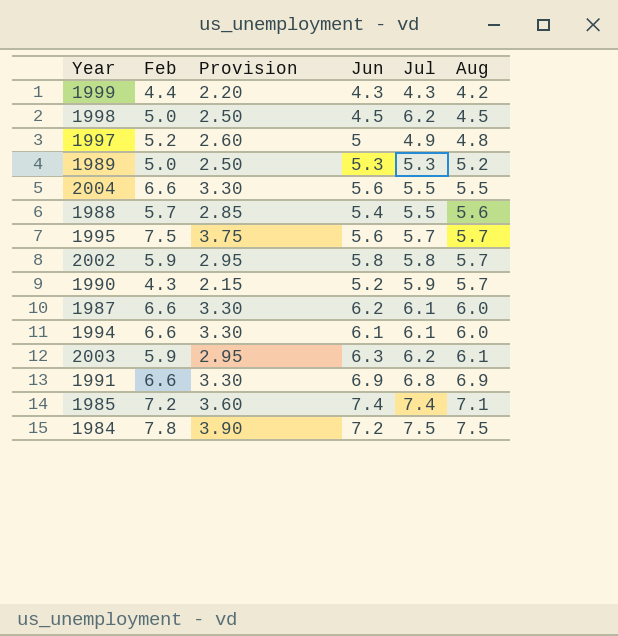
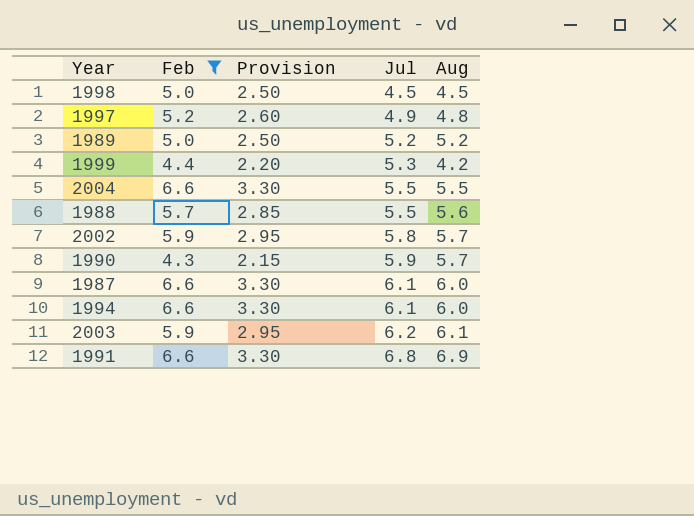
filter: none -> Feb <= 6.6
row order: Aug ascending -> Jul ascending
column Jun | position: 4 -> none
1998 | Jul: 6.2 -> 4.5
1989 | Jul: 5.3 -> 5.2
1999 | Jul: 4.3 -> 5.3

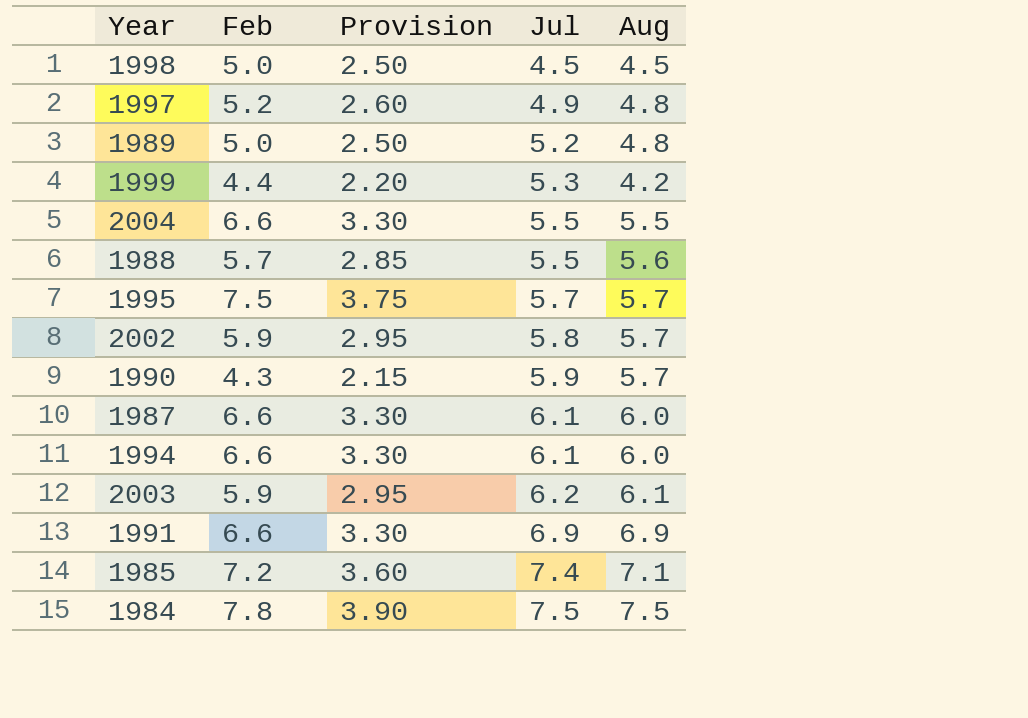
filter: Feb <= 6.6 -> none
1989 | Aug: 5.2 -> 4.8
1991 | Jul: 6.8 -> 6.9

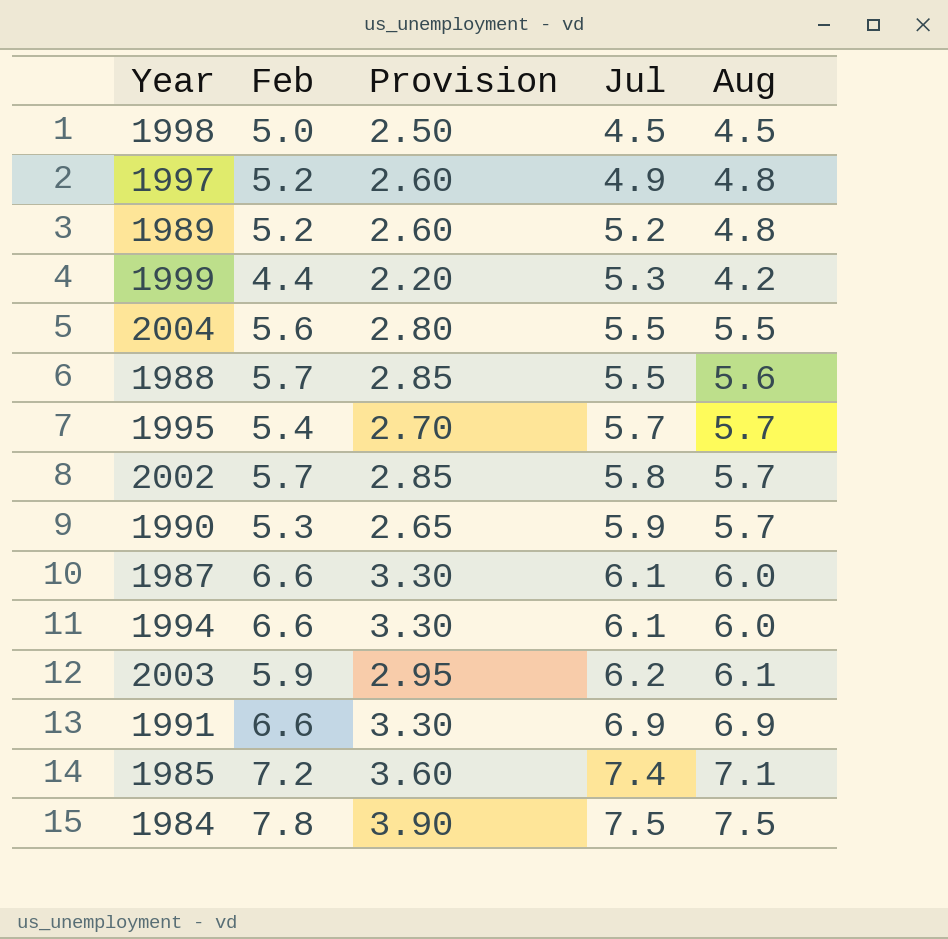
1989 | Feb: 5.0 -> 5.2
1989 | Provision: 2.50 -> 2.60
2004 | Feb: 6.6 -> 5.6
2004 | Provision: 3.30 -> 2.80
1995 | Feb: 7.5 -> 5.4
1995 | Provision: 3.75 -> 2.70
2002 | Feb: 5.9 -> 5.7
2002 | Provision: 2.95 -> 2.85
1990 | Feb: 4.3 -> 5.3
1990 | Provision: 2.15 -> 2.65

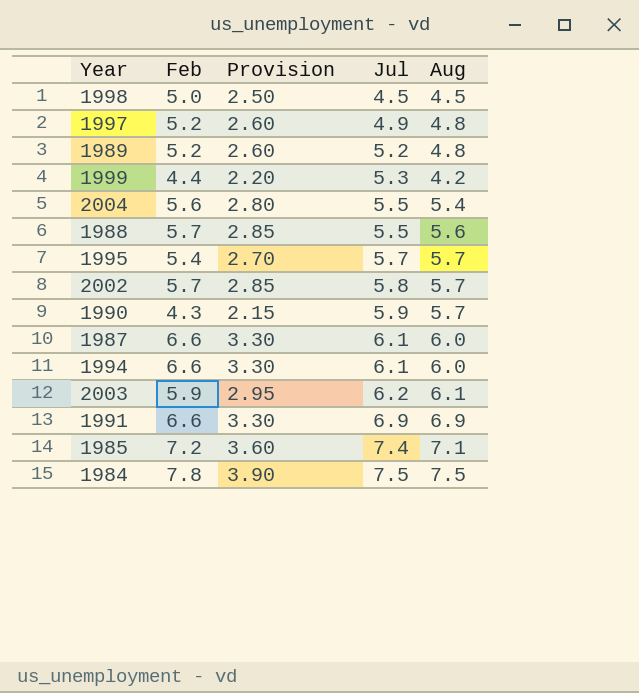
2004 | Aug: 5.5 -> 5.4
1990 | Feb: 5.3 -> 4.3
1990 | Provision: 2.65 -> 2.15

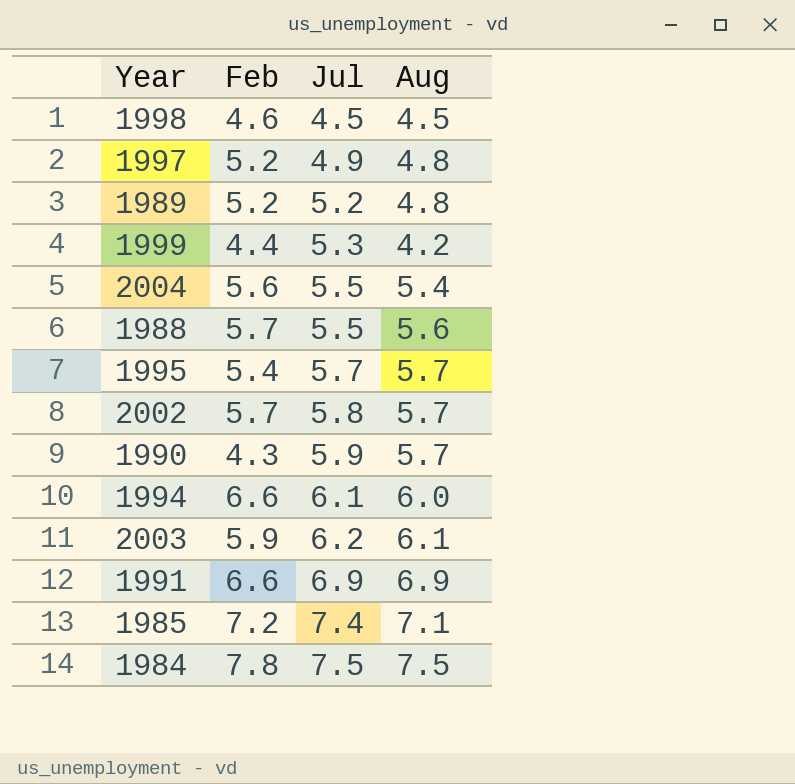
column Provision | formula: [Feb] * 0.5 -> none
row 1987: 6.6 | 3.30 | 6.1 | 6.0 -> none
1998 | Feb: 5.0 -> 4.6

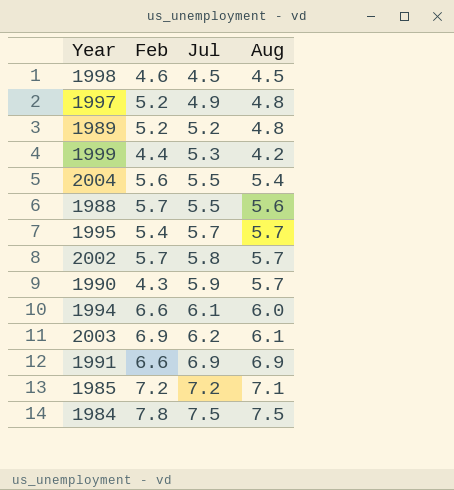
2003 | Feb: 5.9 -> 6.9
1985 | Jul: 7.4 -> 7.2

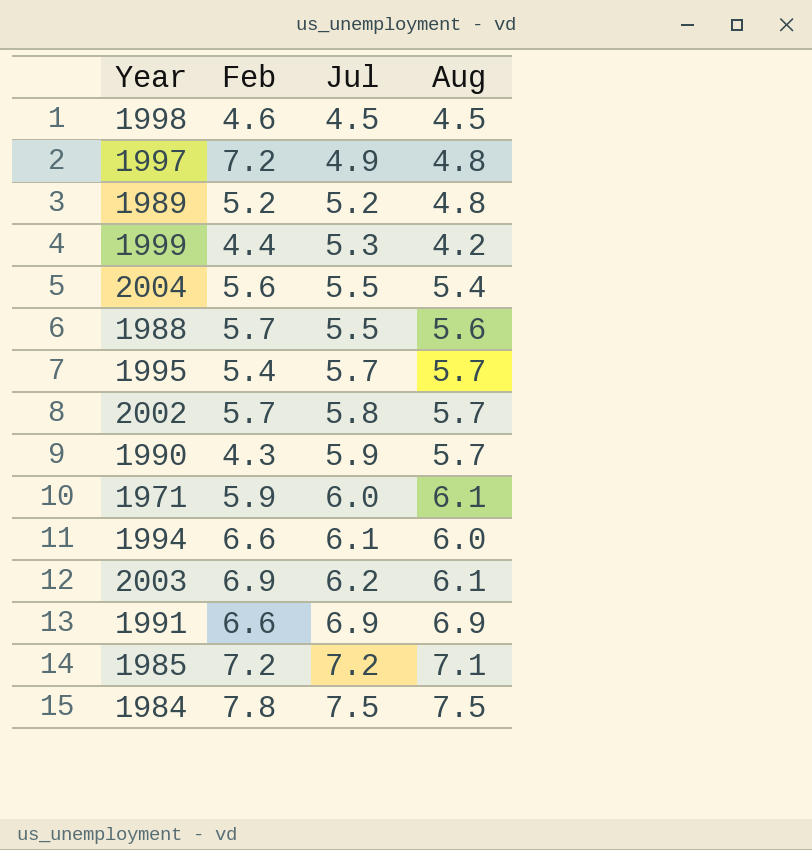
1997 | Feb: 5.2 -> 7.2
row 1971: none -> 5.9 | 6.0 | 6.1

